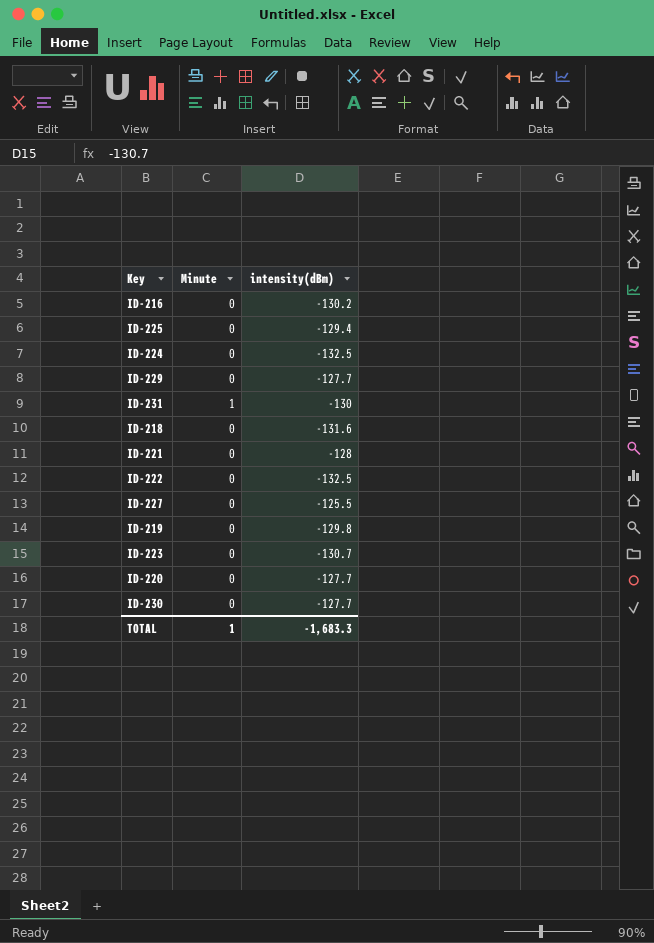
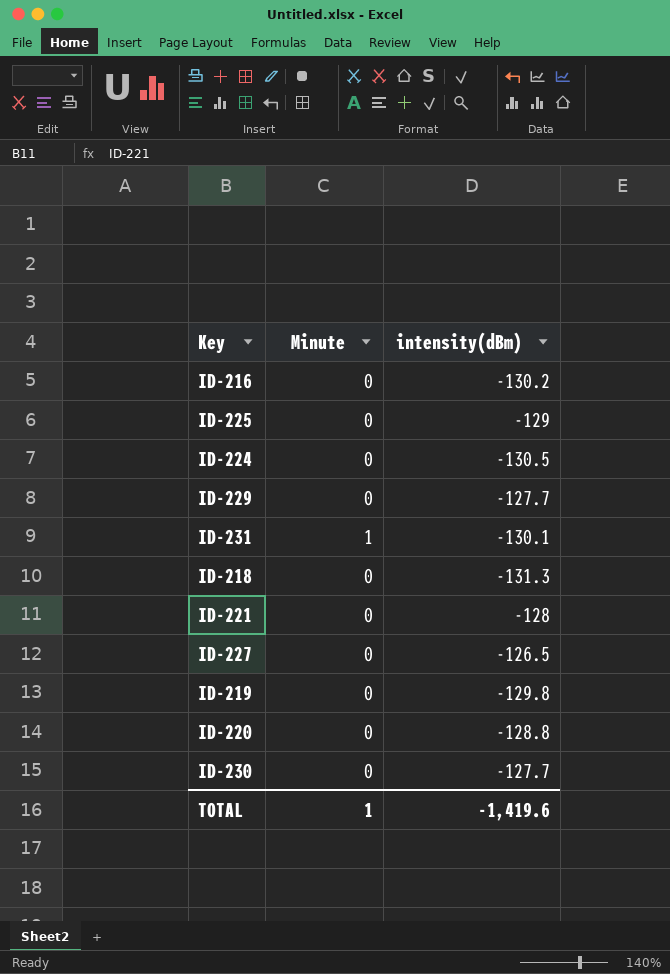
row ID-222: 0 | -132.5 -> none
row ID-223: 0 | -130.7 -> none
ID-225 | intensity(dBm): -129.4 -> -129
ID-224 | intensity(dBm): -132.5 -> -130.5
ID-231 | intensity(dBm): -130 -> -130.1
ID-218 | intensity(dBm): -131.6 -> -131.3
ID-227 | intensity(dBm): -125.5 -> -126.5
ID-220 | intensity(dBm): -127.7 -> -128.8
TOTAL | intensity(dBm): -1,683.3 -> -1,419.6

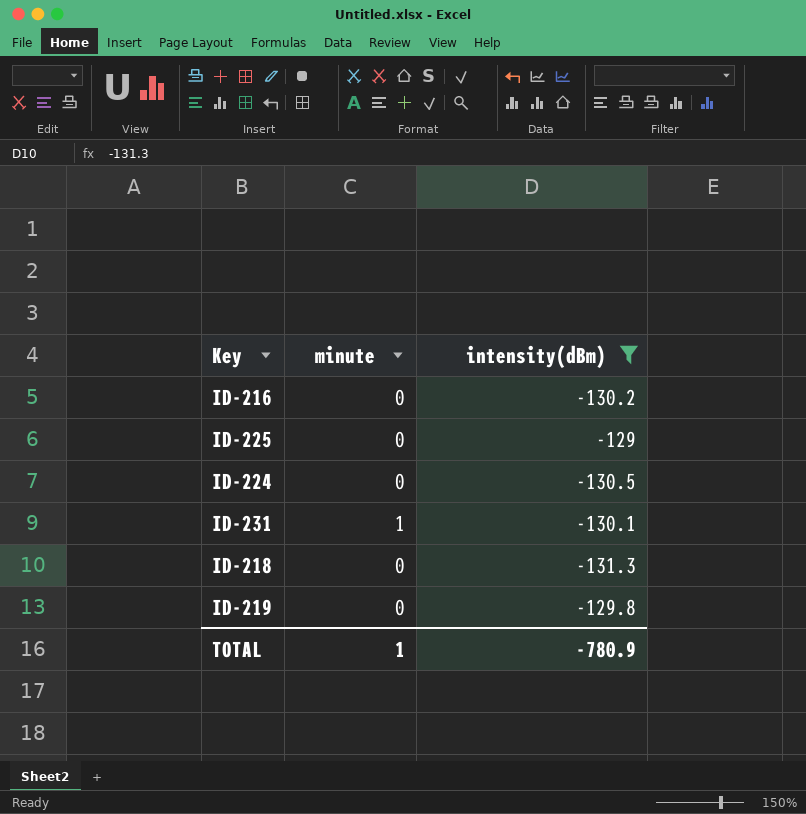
filter: none -> intensity(dBm) <= -129
column name: Minute -> minute
TOTAL | intensity(dBm): -1,419.6 -> -780.9

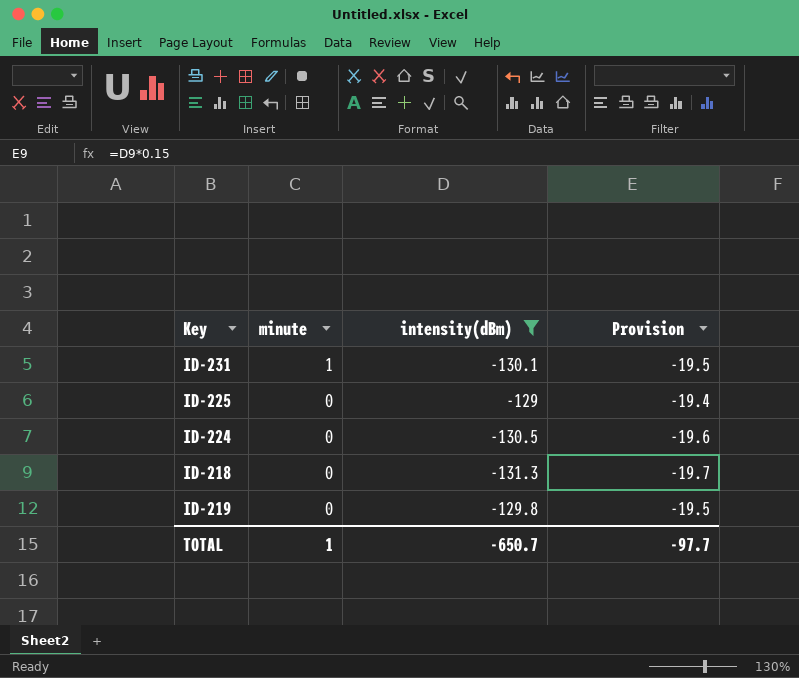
row order: none -> minute descending
column Provision | formula: none -> [intensity(dBm)] * 0.15
row ID-216: 0 | -130.2 -> none
TOTAL | intensity(dBm): -780.9 -> -650.7

